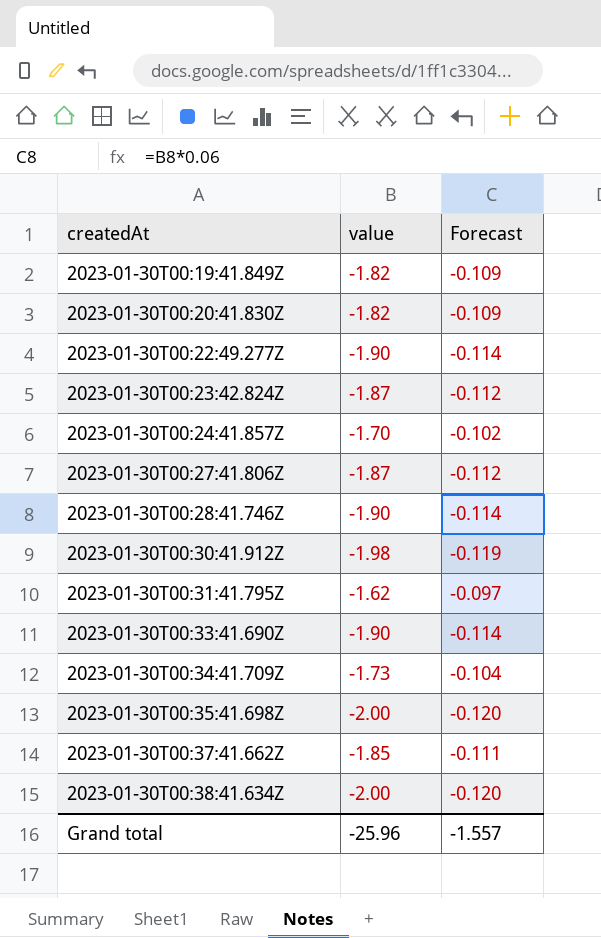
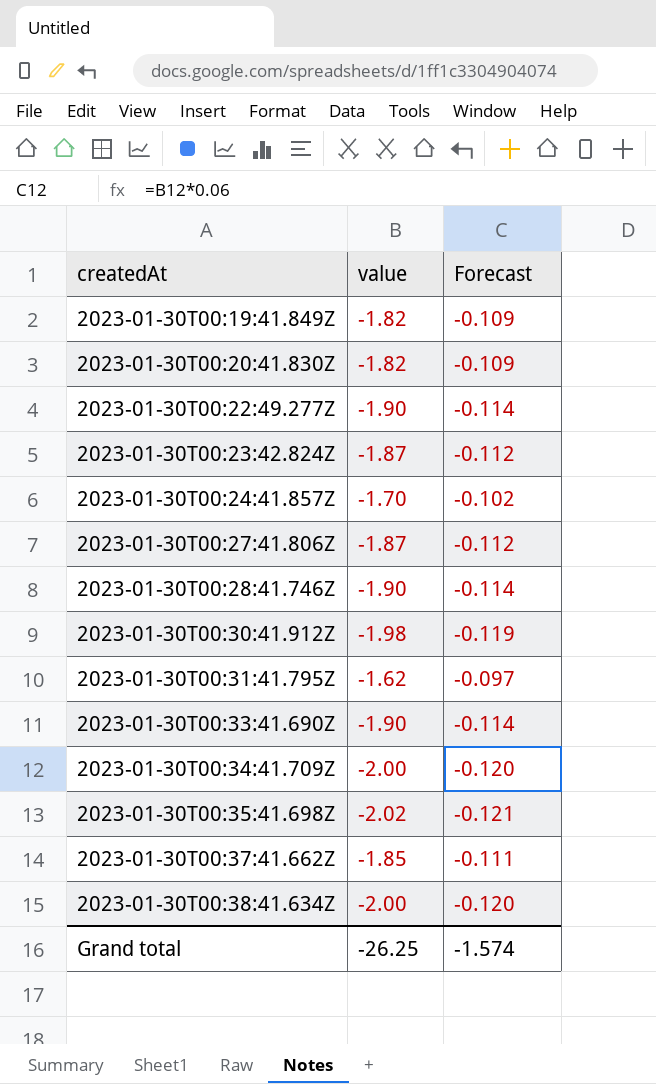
2023-01-30T00:34:41.709Z | value: -1.73 -> -2.00
2023-01-30T00:34:41.709Z | Forecast: -0.104 -> -0.120
2023-01-30T00:35:41.698Z | value: -2.00 -> -2.02
2023-01-30T00:35:41.698Z | Forecast: -0.120 -> -0.121
Grand total | value: -25.96 -> -26.25
Grand total | Forecast: -1.557 -> -1.574

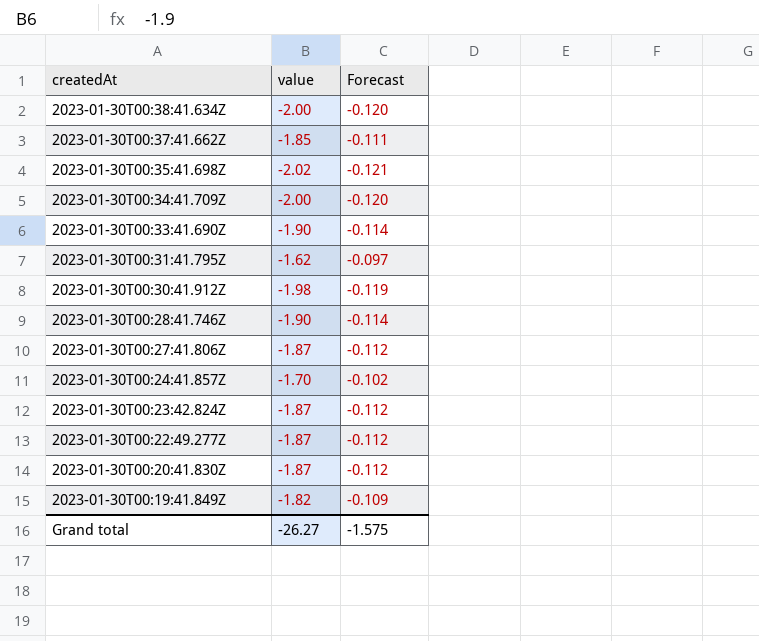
row order: createdAt ascending -> createdAt descending
2023-01-30T00:22:49.277Z | value: -1.90 -> -1.87
2023-01-30T00:22:49.277Z | Forecast: -0.114 -> -0.112
2023-01-30T00:20:41.830Z | value: -1.82 -> -1.87
2023-01-30T00:20:41.830Z | Forecast: -0.109 -> -0.112
Grand total | value: -26.25 -> -26.27
Grand total | Forecast: -1.574 -> -1.575

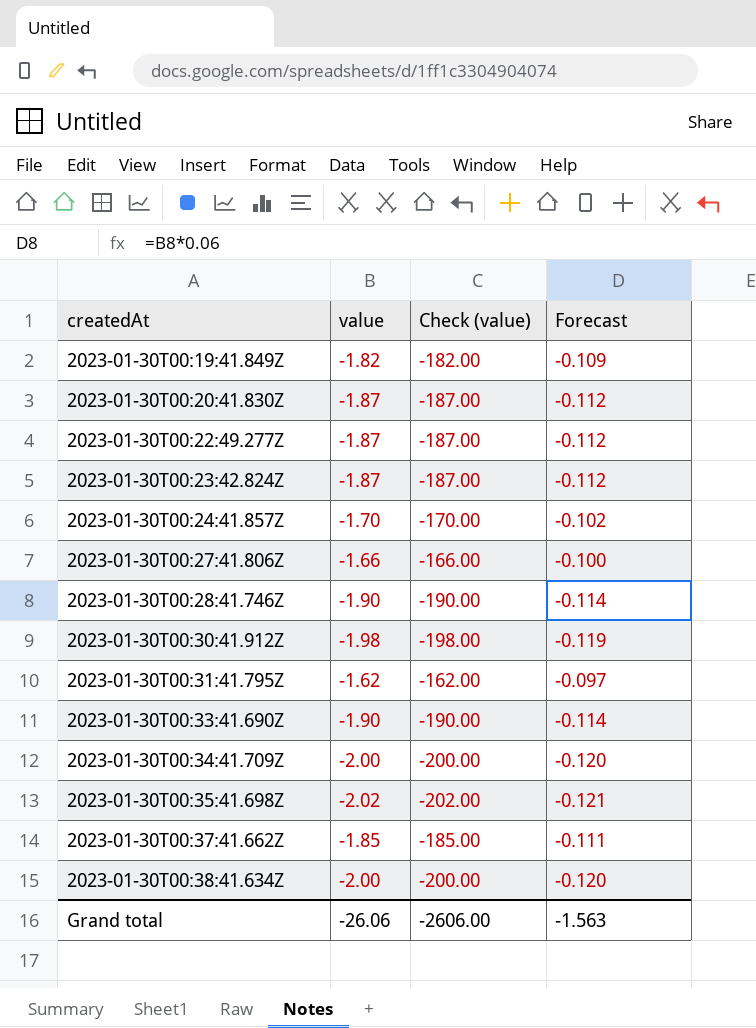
row order: createdAt descending -> createdAt ascending
column Check (value) | formula: none -> [value] * 100
2023-01-30T00:27:41.806Z | value: -1.87 -> -1.66
2023-01-30T00:27:41.806Z | Forecast: -0.112 -> -0.100
Grand total | value: -26.27 -> -26.06
Grand total | Forecast: -1.575 -> -1.563

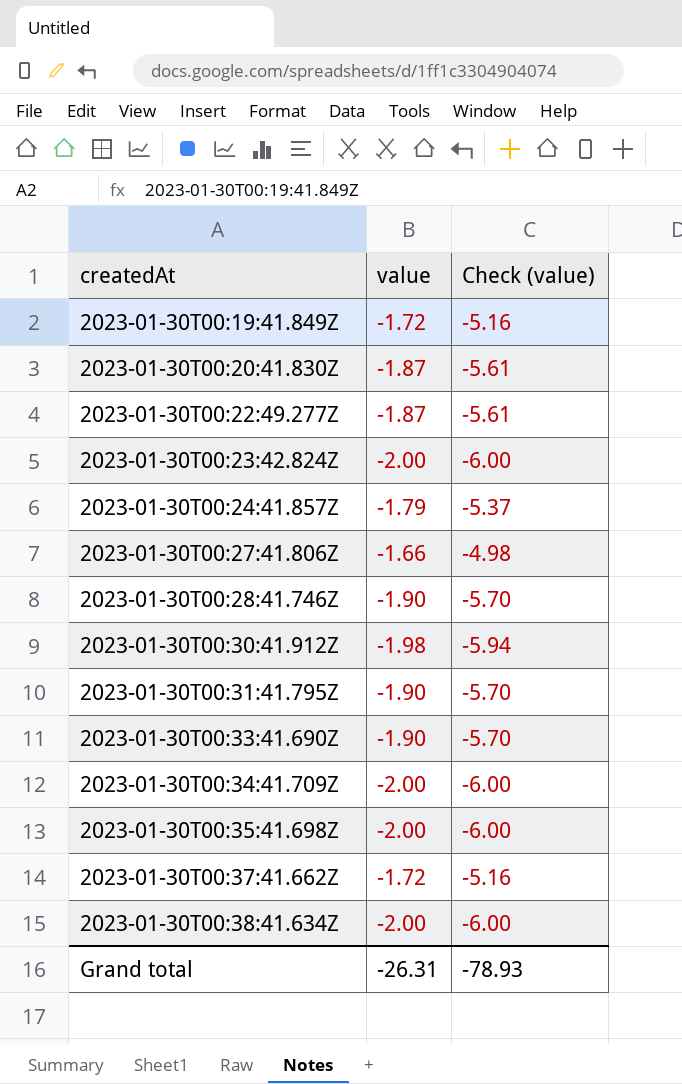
column Forecast | formula: [value] * 0.06 -> none
column Check (value) | formula: [value] * 100 -> [value] * 3
2023-01-30T00:19:41.849Z | value: -1.82 -> -1.72
2023-01-30T00:23:42.824Z | value: -1.87 -> -2.00
2023-01-30T00:24:41.857Z | value: -1.70 -> -1.79
2023-01-30T00:31:41.795Z | value: -1.62 -> -1.90
2023-01-30T00:35:41.698Z | value: -2.02 -> -2.00
2023-01-30T00:37:41.662Z | value: -1.85 -> -1.72
Grand total | value: -26.06 -> -26.31
Grand total | Check (value): -2606.00 -> -78.93

